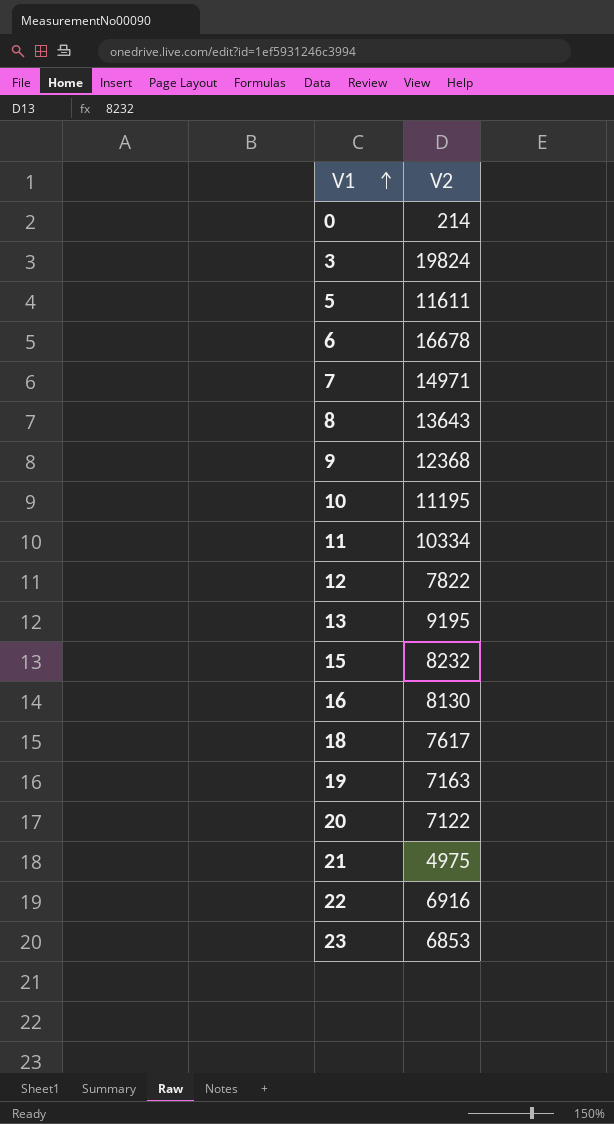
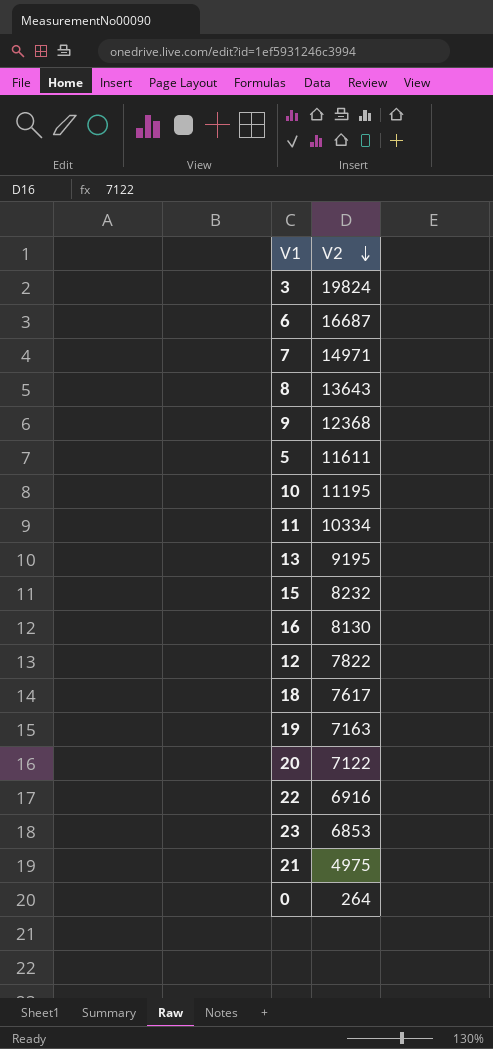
row order: V1 ascending -> V2 descending
6 | V2: 16678 -> 16687
0 | V2: 214 -> 264

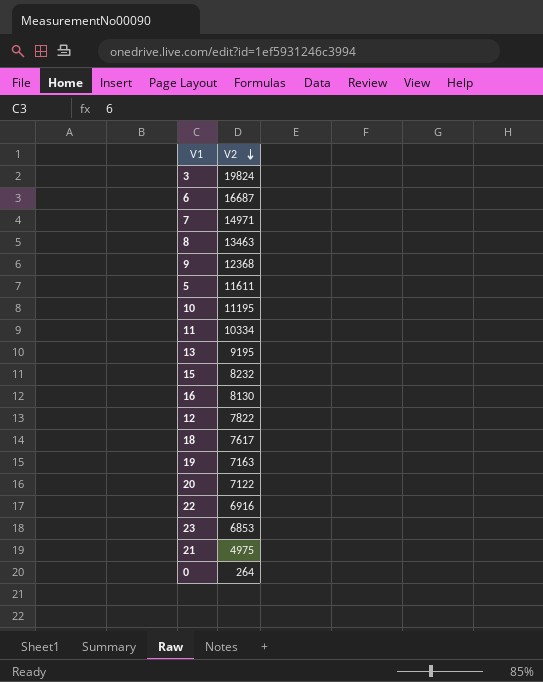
8 | V2: 13643 -> 13463

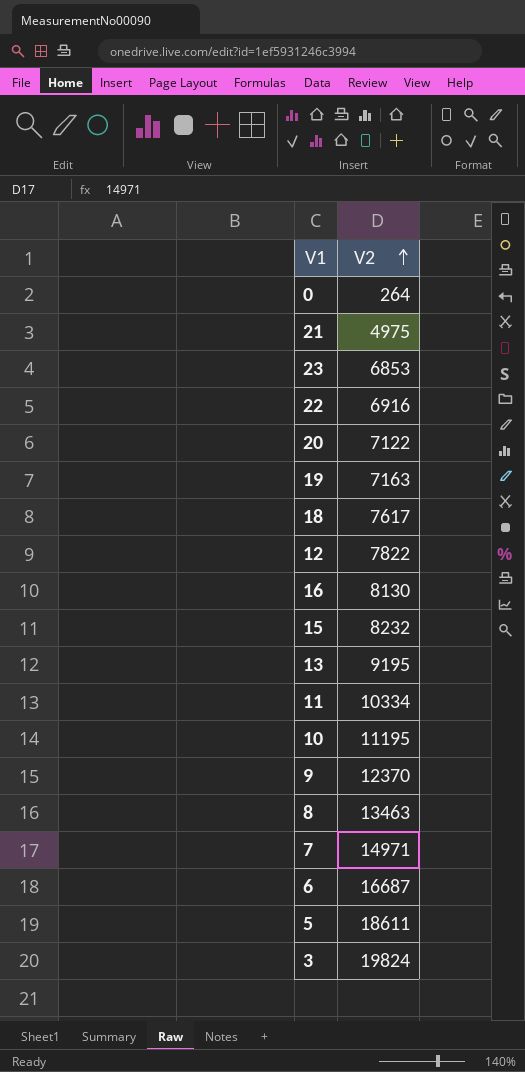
row order: V2 descending -> V2 ascending
9 | V2: 12368 -> 12370
5 | V2: 11611 -> 18611

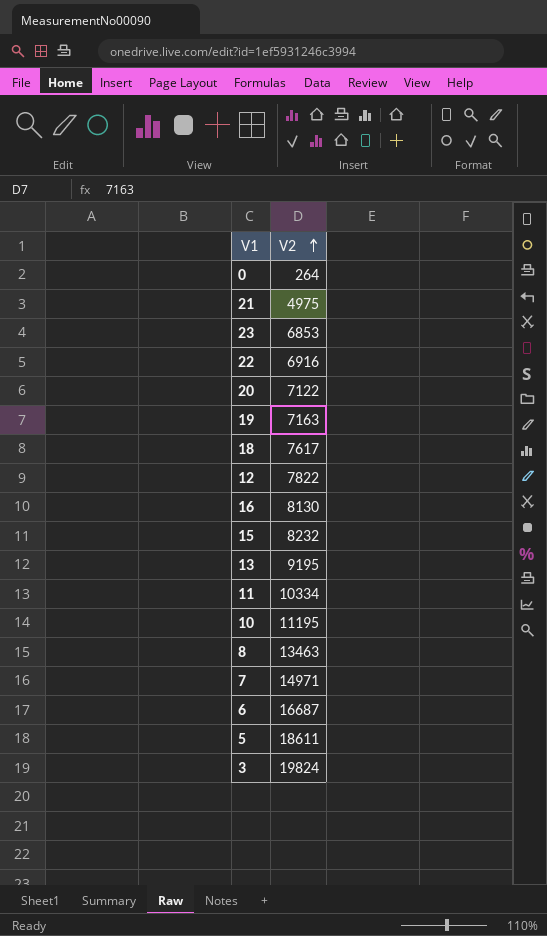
row 9: 12370 -> none

